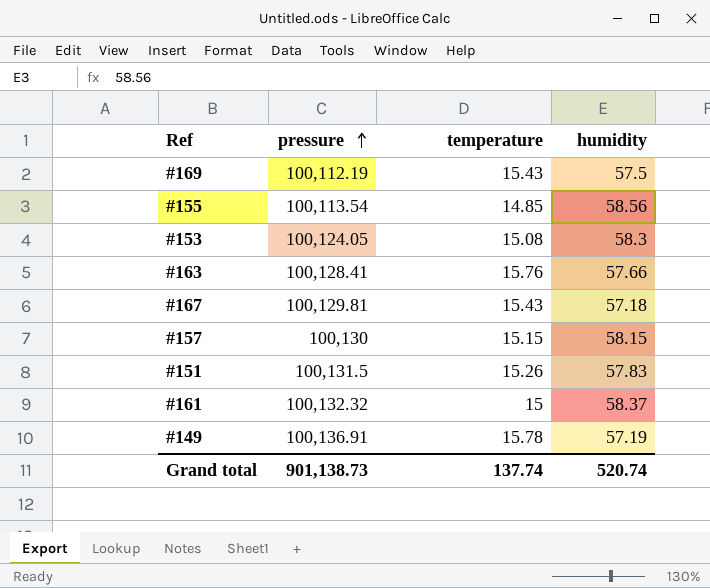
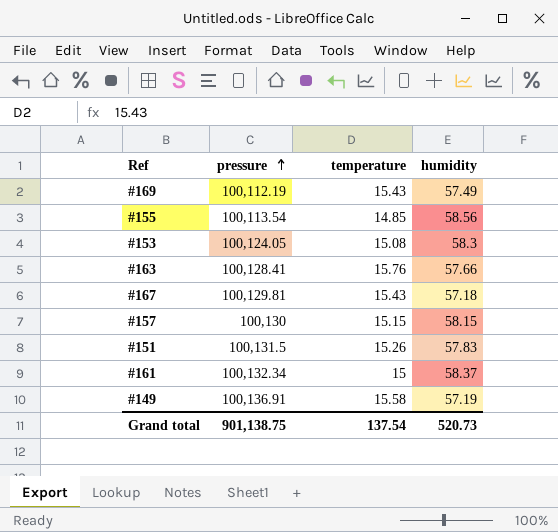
#169 | humidity: 57.5 -> 57.49
#161 | pressure: 100,132.32 -> 100,132.34
#149 | temperature: 15.78 -> 15.58
Grand total | pressure: 901,138.73 -> 901,138.75
Grand total | temperature: 137.74 -> 137.54
Grand total | humidity: 520.74 -> 520.73

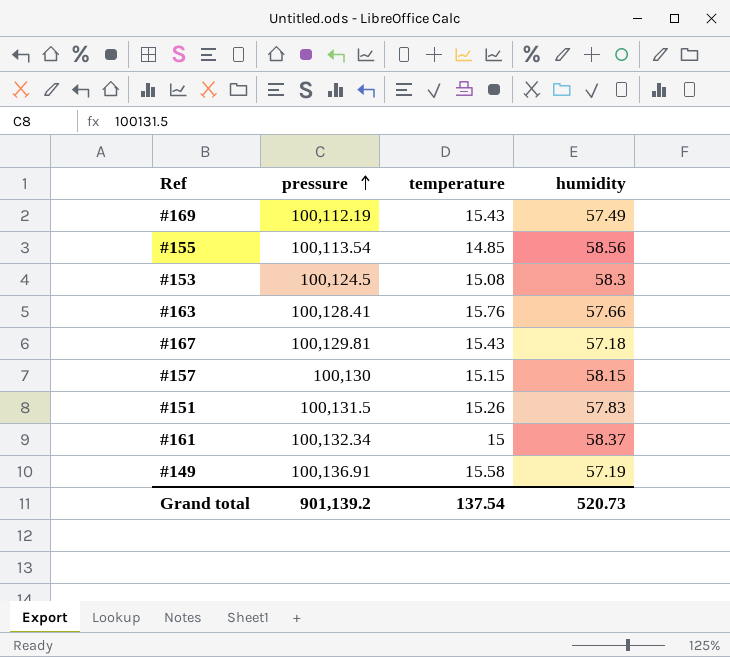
#153 | pressure: 100,124.05 -> 100,124.5
Grand total | pressure: 901,138.75 -> 901,139.2

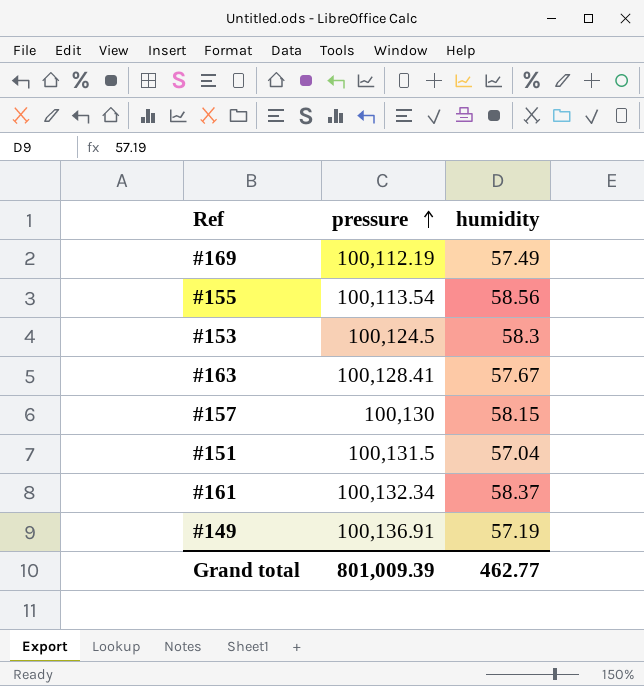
column temperature | position: 3 -> none
row #167: 100,129.81 | 15.43 | 57.18 -> none
#163 | humidity: 57.66 -> 57.67
#151 | humidity: 57.83 -> 57.04
Grand total | pressure: 901,139.2 -> 801,009.39
Grand total | humidity: 520.73 -> 462.77

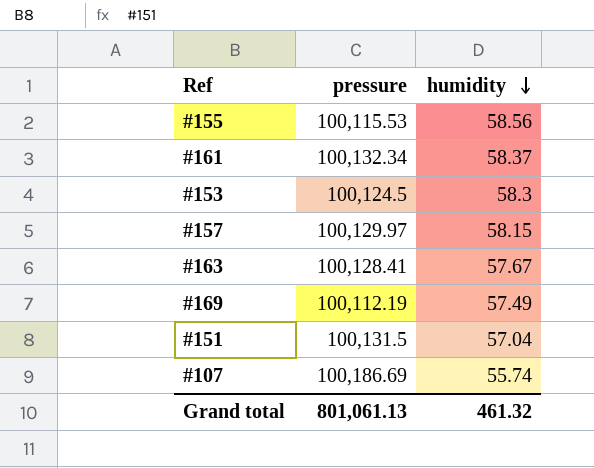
row order: pressure ascending -> humidity descending
row #149: 100,136.91 | 57.19 -> none
#155 | pressure: 100,113.54 -> 100,115.53
#157 | pressure: 100,130 -> 100,129.97
row #107: none -> 100,186.69 | 55.74
Grand total | pressure: 801,009.39 -> 801,061.13
Grand total | humidity: 462.77 -> 461.32

